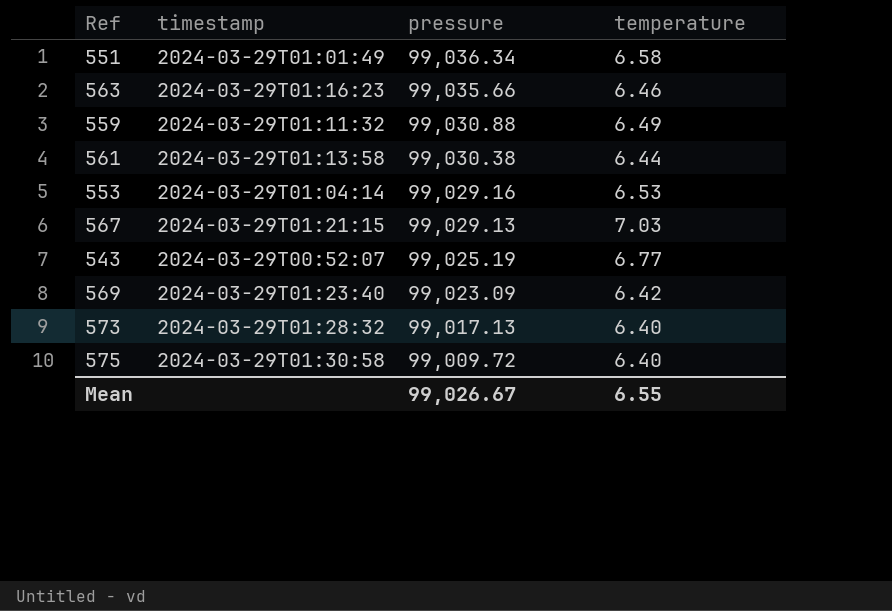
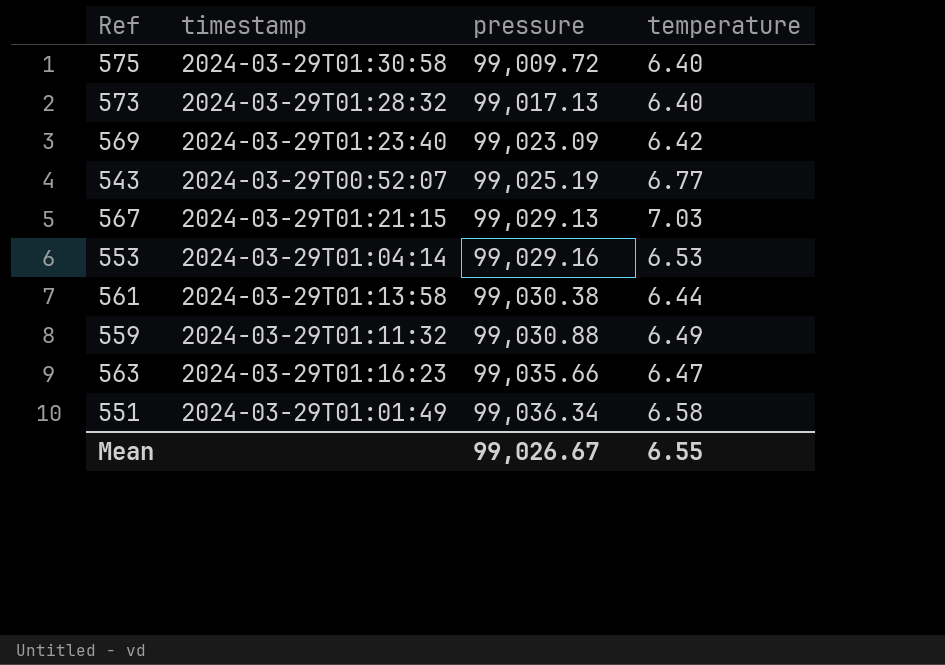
row order: pressure descending -> pressure ascending
563 | temperature: 6.46 -> 6.47

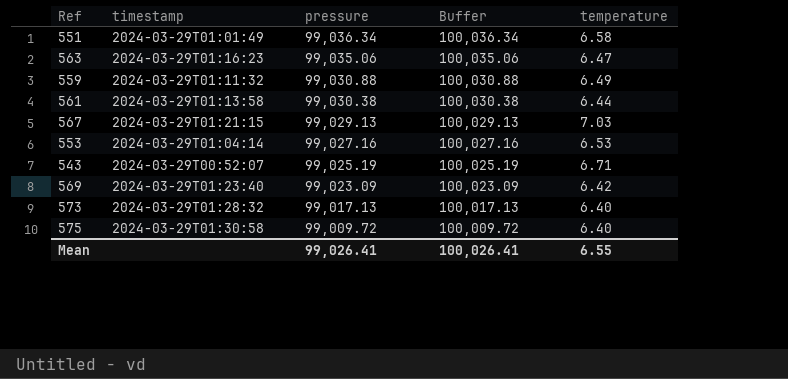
row order: pressure ascending -> pressure descending
column Buffer | formula: none -> [pressure] + 1000
563 | pressure: 99,035.66 -> 99,035.06
553 | pressure: 99,029.16 -> 99,027.16
543 | temperature: 6.77 -> 6.71
Mean | pressure: 99,026.67 -> 99,026.41

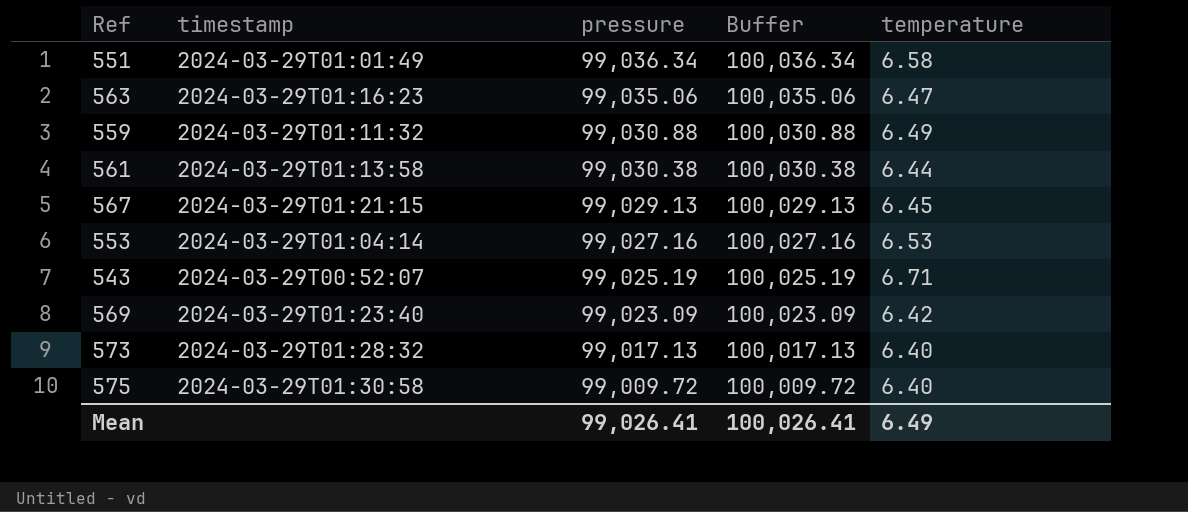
567 | temperature: 7.03 -> 6.45
Mean | temperature: 6.55 -> 6.49

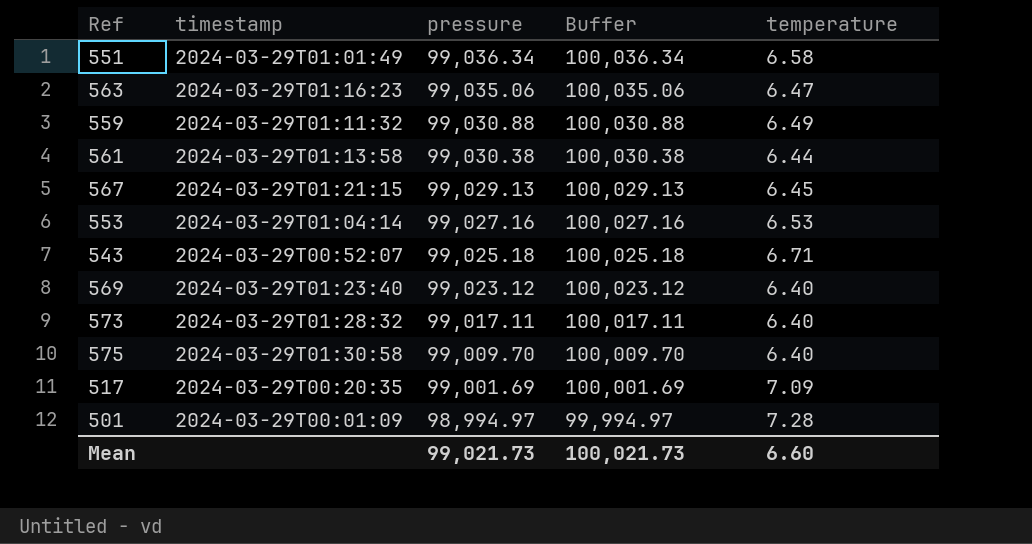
543 | pressure: 99,025.19 -> 99,025.18
543 | Buffer: 100,025.19 -> 100,025.18
569 | pressure: 99,023.09 -> 99,023.12
569 | Buffer: 100,023.09 -> 100,023.12
569 | temperature: 6.42 -> 6.40
573 | pressure: 99,017.13 -> 99,017.11
573 | Buffer: 100,017.13 -> 100,017.11
575 | pressure: 99,009.72 -> 99,009.70
575 | Buffer: 100,009.72 -> 100,009.70
row 517: none -> 2024-03-29T00:20:35 | 99,001.69 | 100,001.69 | 7.09
row 501: none -> 2024-03-29T00:01:09 | 98,994.97 | 99,994.97 | 7.28
Mean | pressure: 99,026.41 -> 99,021.73
Mean | Buffer: 100,026.41 -> 100,021.73
Mean | temperature: 6.49 -> 6.60

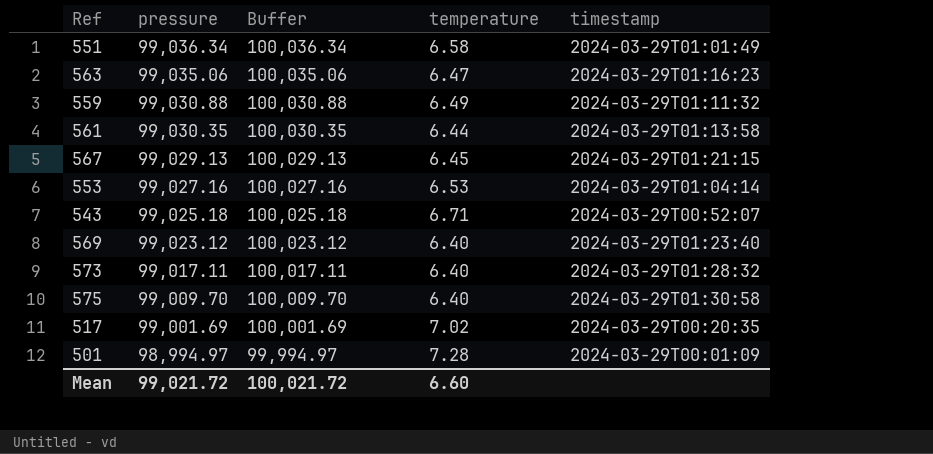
column timestamp | position: 2 -> 5
561 | pressure: 99,030.38 -> 99,030.35
561 | Buffer: 100,030.38 -> 100,030.35
517 | temperature: 7.09 -> 7.02
Mean | pressure: 99,021.73 -> 99,021.72
Mean | Buffer: 100,021.73 -> 100,021.72

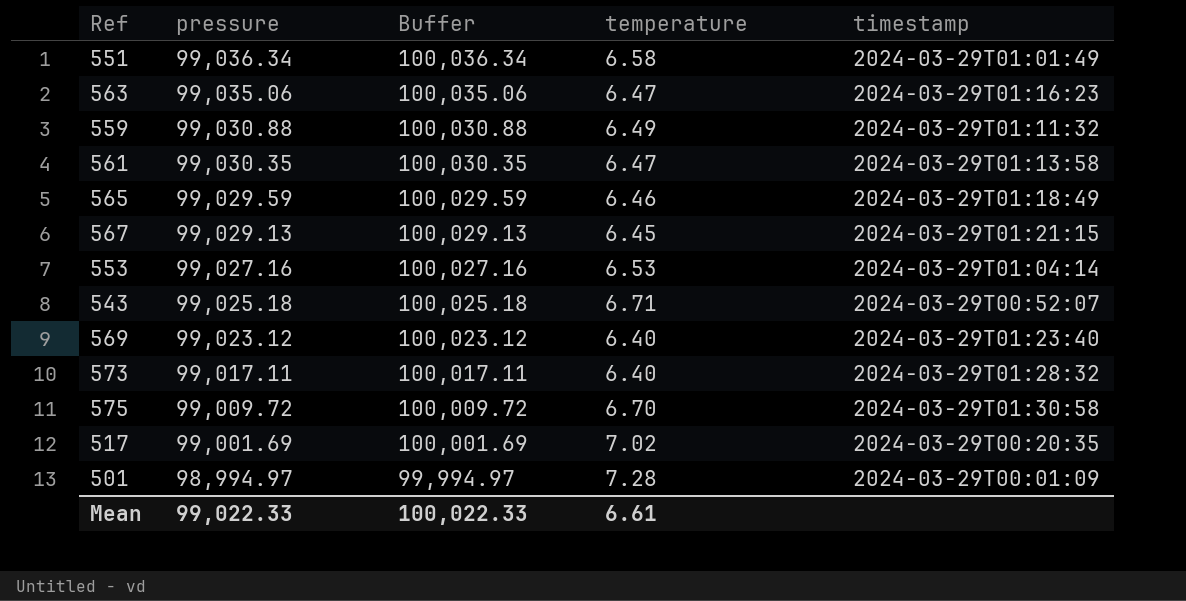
561 | temperature: 6.44 -> 6.47
row 565: none -> 99,029.59 | 100,029.59 | 6.46 | 2024-03-29T01:18:49
575 | pressure: 99,009.70 -> 99,009.72
575 | Buffer: 100,009.70 -> 100,009.72
575 | temperature: 6.40 -> 6.70
Mean | pressure: 99,021.72 -> 99,022.33
Mean | Buffer: 100,021.72 -> 100,022.33
Mean | temperature: 6.60 -> 6.61

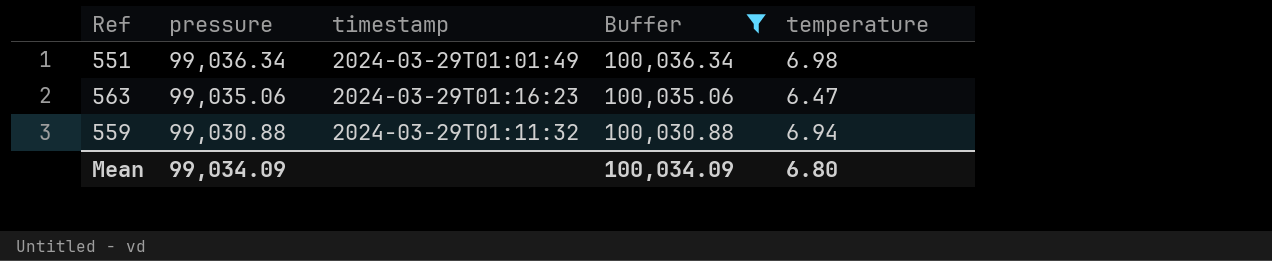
filter: none -> Buffer >= 100,030.88
column timestamp | position: 5 -> 3
551 | temperature: 6.58 -> 6.98
559 | temperature: 6.49 -> 6.94
Mean | pressure: 99,022.33 -> 99,034.09
Mean | Buffer: 100,022.33 -> 100,034.09
Mean | temperature: 6.61 -> 6.80

